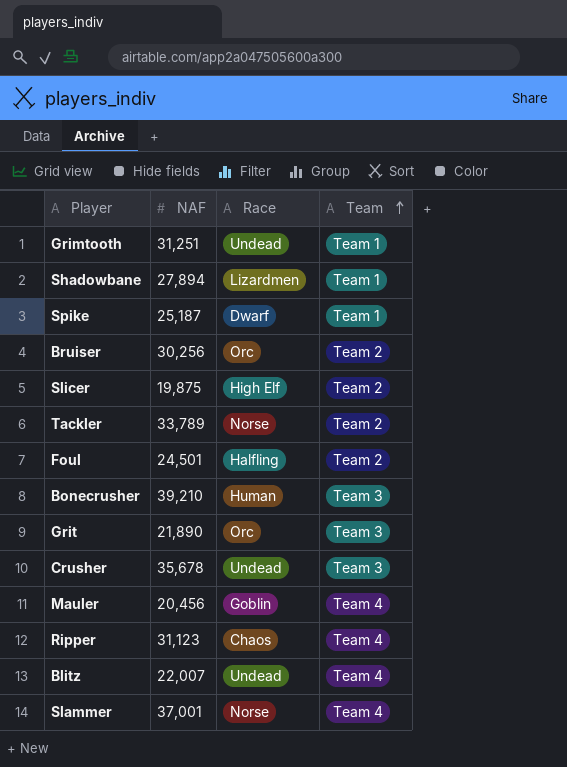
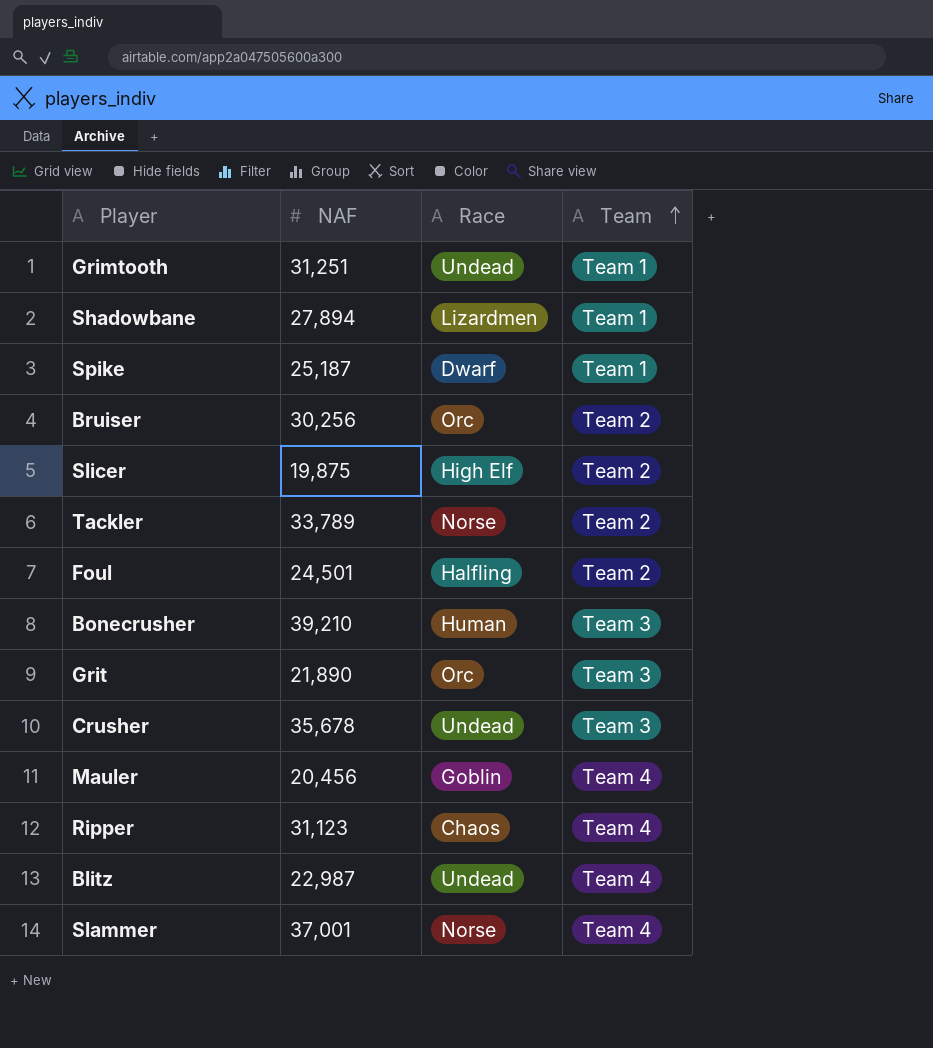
Blitz | NAF: 22,007 -> 22,987

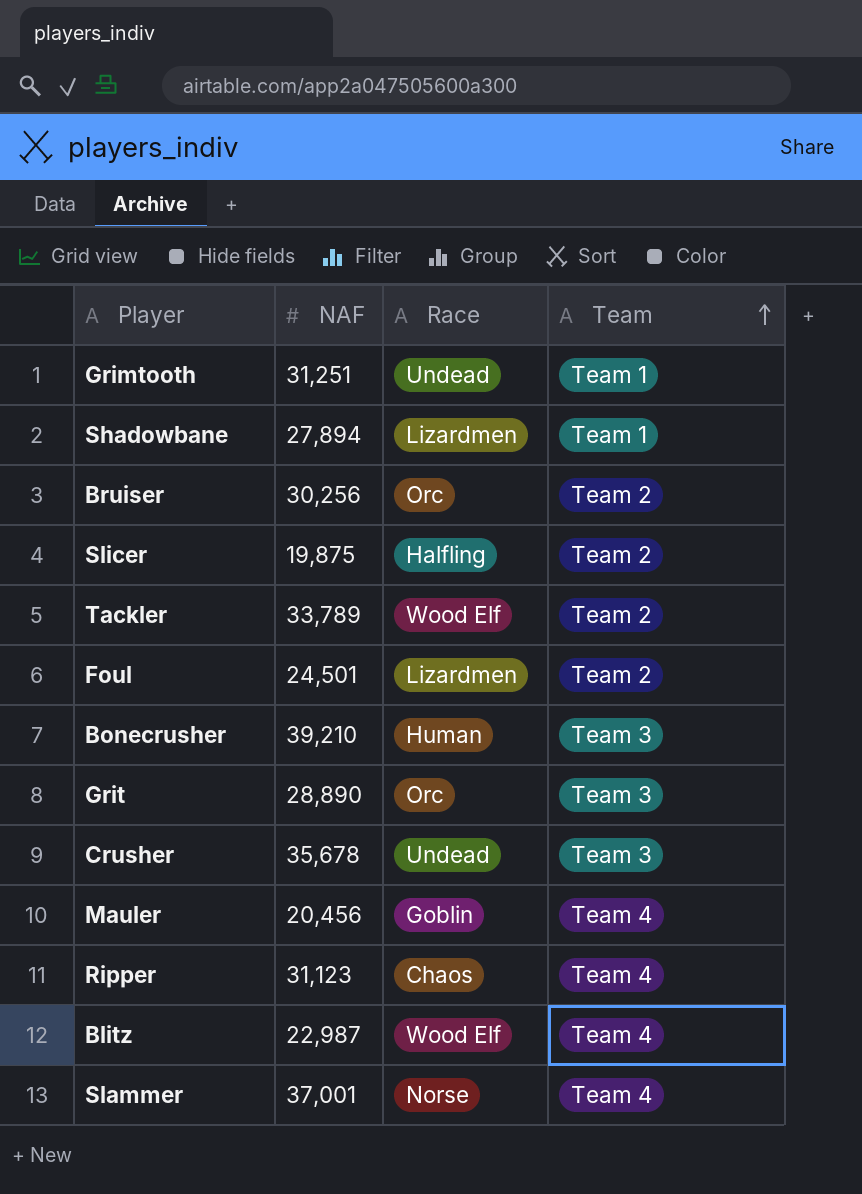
row Spike: 25,187 | Dwarf | Team 1 -> none
Slicer | Race: High Elf -> Halfling
Tackler | Race: Norse -> Wood Elf
Foul | Race: Halfling -> Lizardmen
Grit | NAF: 21,890 -> 28,890
Blitz | Race: Undead -> Wood Elf

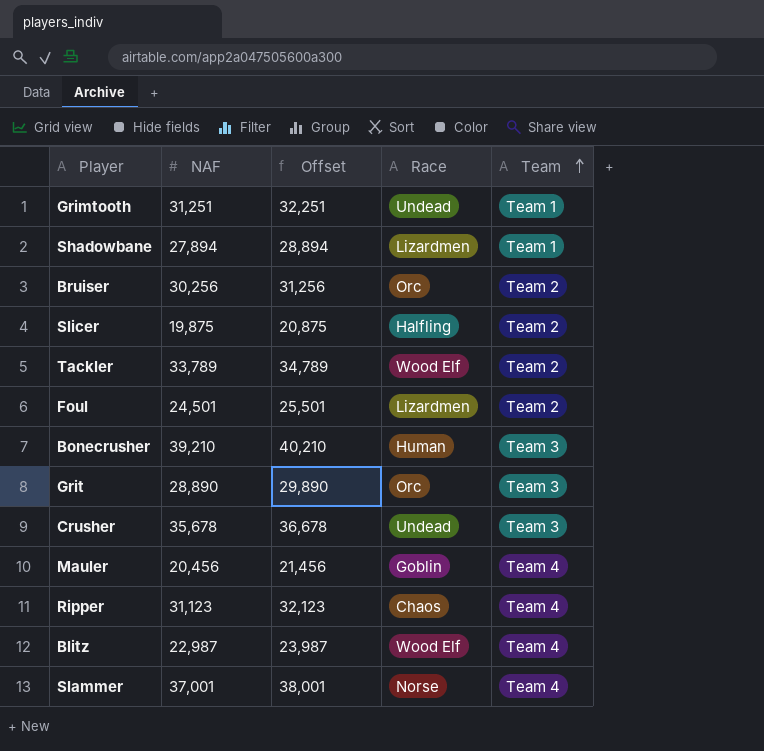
column Offset | formula: none -> [NAF] + 1000

